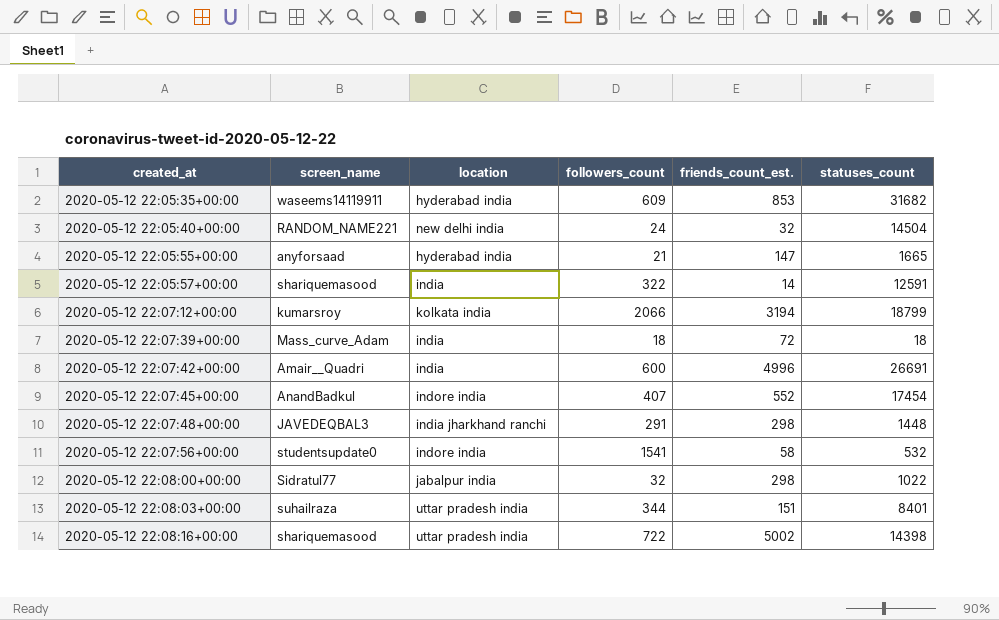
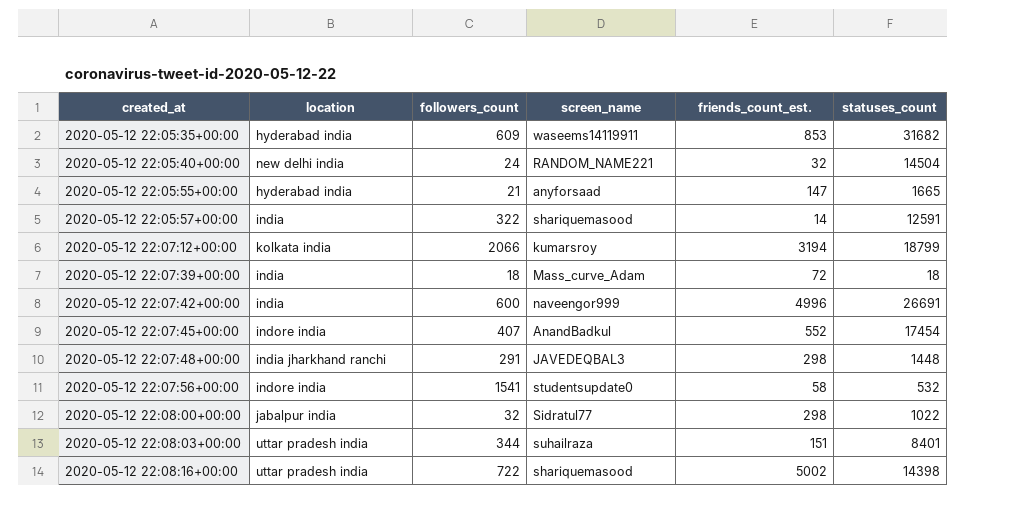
column screen_name | position: 2 -> 4
2020-05-12 22:07:42+00:00 | screen_name: Amair__Quadri -> naveengor999

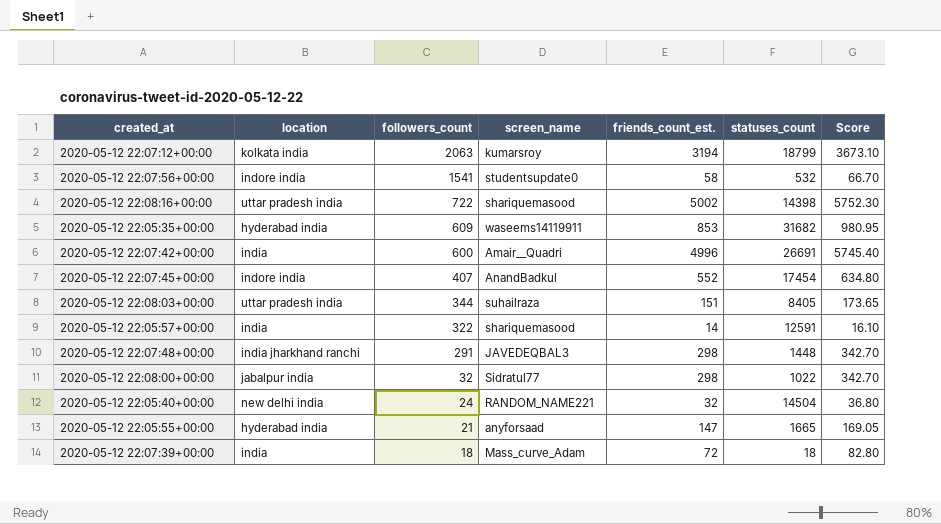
row order: created_at ascending -> followers_count descending
column Score | formula: none -> [friends_count_est.] * 1.15
2020-05-12 22:07:12+00:00 | followers_count: 2066 -> 2063
2020-05-12 22:07:42+00:00 | screen_name: naveengor999 -> Amair__Quadri
2020-05-12 22:08:03+00:00 | statuses_count: 8401 -> 8405

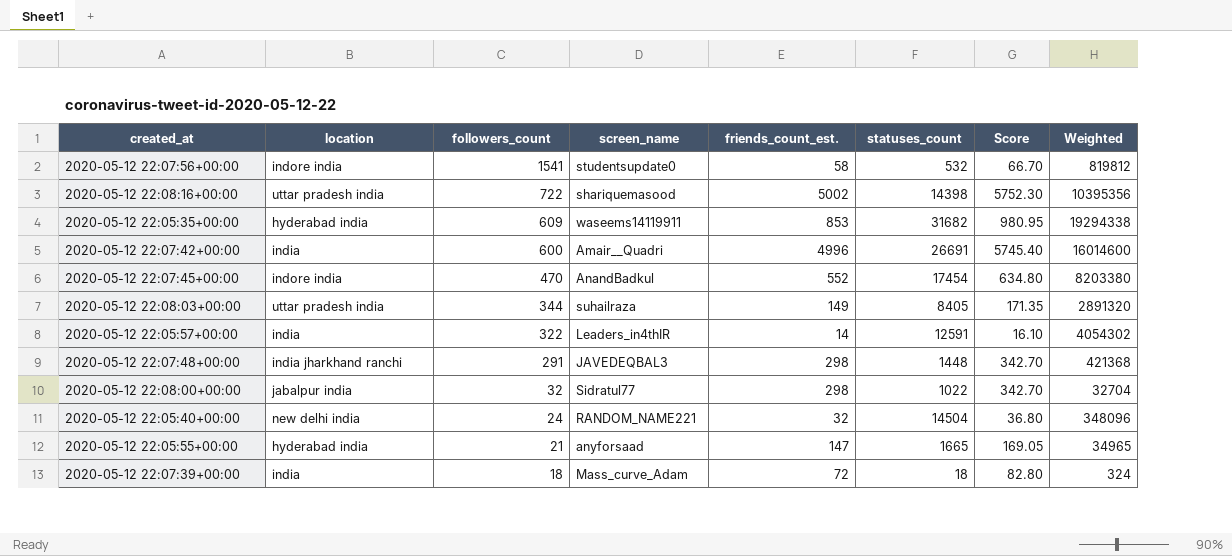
column Weighted | formula: none -> [followers_count] * [statuses_count]
row 2020-05-12 22:07:12+00:00: kolkata india | 2063 | kumarsroy | 3194 | 18799 | 3673.10 -> none
2020-05-12 22:07:45+00:00 | followers_count: 407 -> 470
2020-05-12 22:08:03+00:00 | friends_count_est.: 151 -> 149
2020-05-12 22:08:03+00:00 | Score: 173.65 -> 171.35
2020-05-12 22:05:57+00:00 | screen_name: shariquemasood -> Leaders_in4thIR

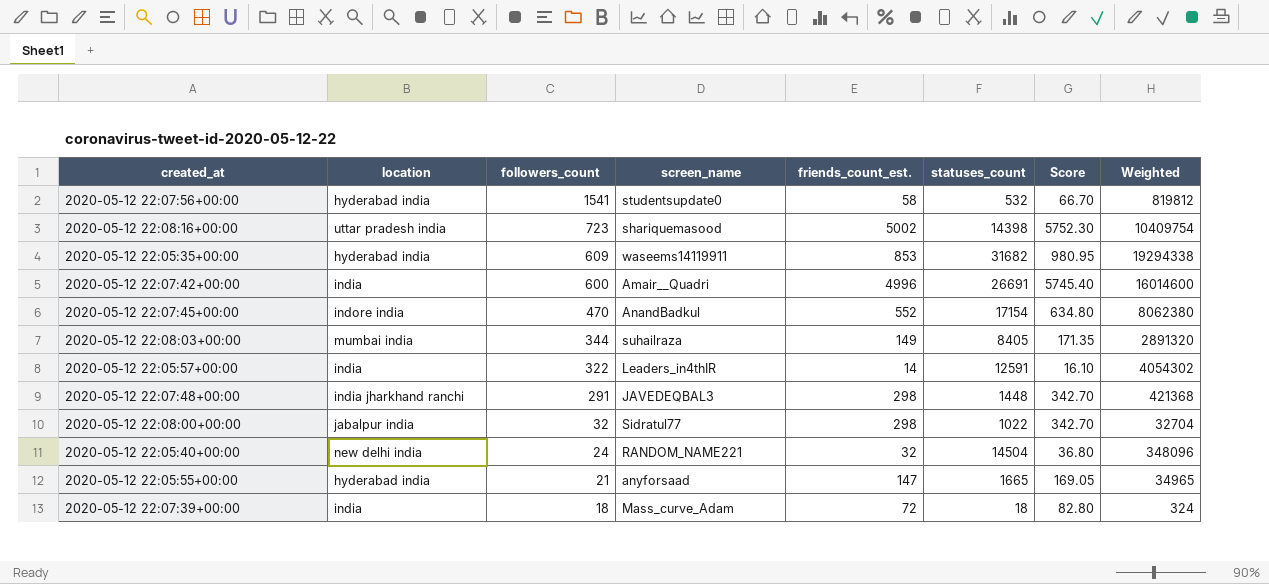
2020-05-12 22:07:56+00:00 | location: indore india -> hyderabad india
2020-05-12 22:08:16+00:00 | followers_count: 722 -> 723
2020-05-12 22:08:16+00:00 | Weighted: 10395356 -> 10409754
2020-05-12 22:07:45+00:00 | statuses_count: 17454 -> 17154
2020-05-12 22:07:45+00:00 | Weighted: 8203380 -> 8062380
2020-05-12 22:08:03+00:00 | location: uttar pradesh india -> mumbai india

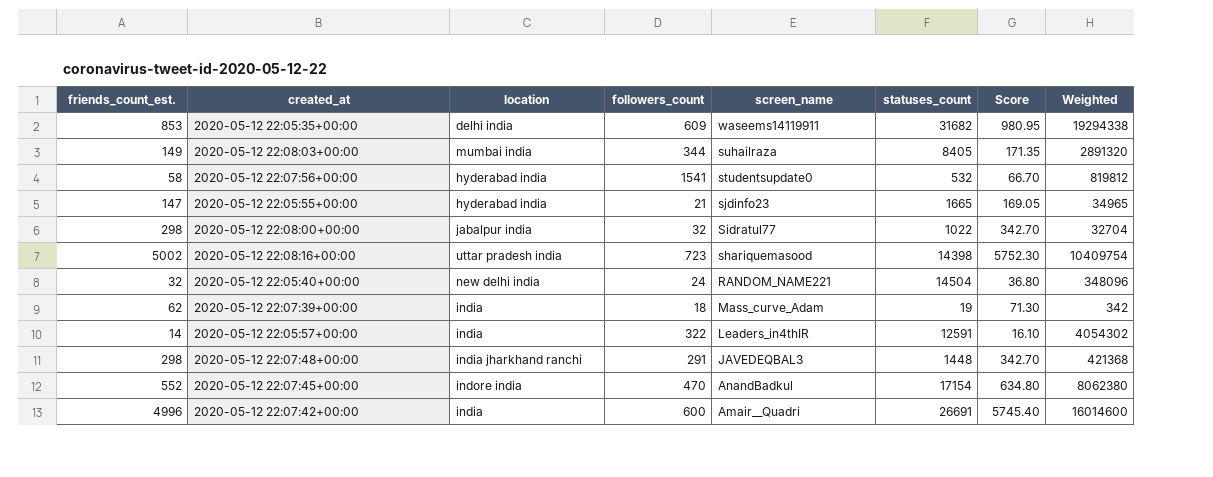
row order: followers_count descending -> screen_name descending
column friends_count_est. | position: 5 -> 1
2020-05-12 22:05:35+00:00 | location: hyderabad india -> delhi india
2020-05-12 22:05:55+00:00 | screen_name: anyforsaad -> sjdinfo23
2020-05-12 22:07:39+00:00 | friends_count_est.: 72 -> 62
2020-05-12 22:07:39+00:00 | statuses_count: 18 -> 19
2020-05-12 22:07:39+00:00 | Score: 82.80 -> 71.30
2020-05-12 22:07:39+00:00 | Weighted: 324 -> 342

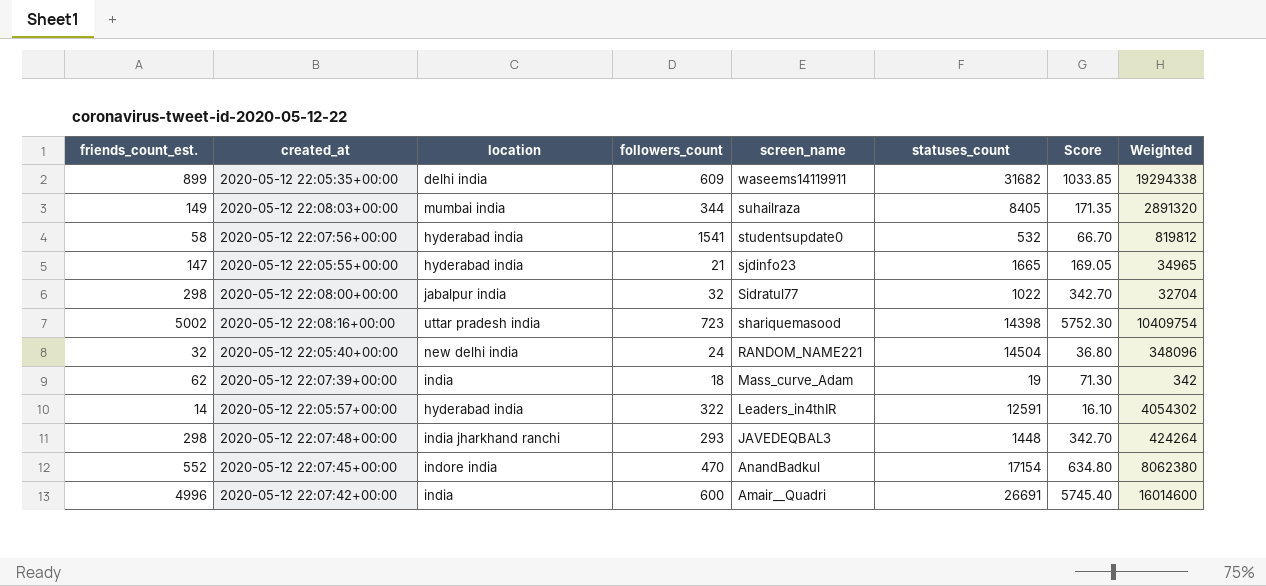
2020-05-12 22:05:35+00:00 | friends_count_est.: 853 -> 899
2020-05-12 22:05:35+00:00 | Score: 980.95 -> 1033.85
2020-05-12 22:05:57+00:00 | location: india -> hyderabad india
2020-05-12 22:07:48+00:00 | followers_count: 291 -> 293
2020-05-12 22:07:48+00:00 | Weighted: 421368 -> 424264

